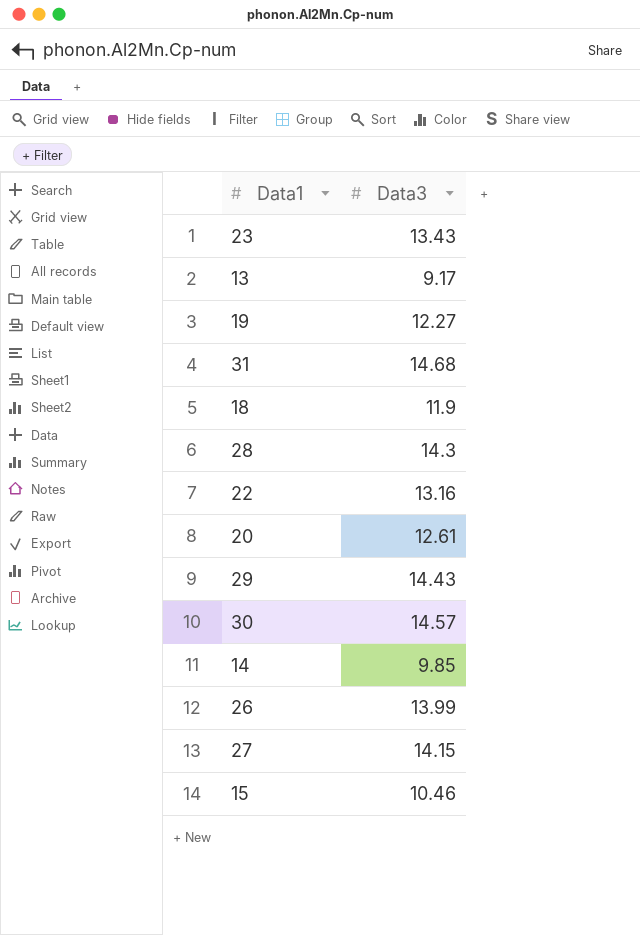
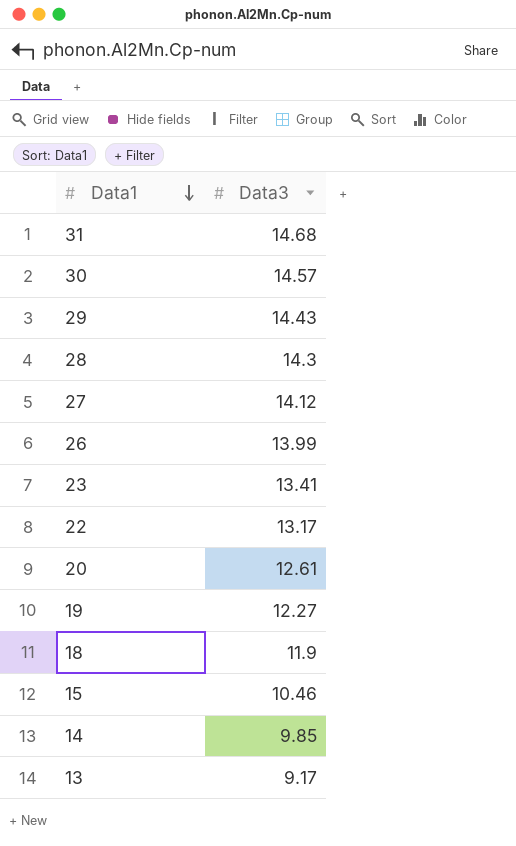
row order: none -> Data1 descending
27 | Data3: 14.15 -> 14.12
23 | Data3: 13.43 -> 13.41
22 | Data3: 13.16 -> 13.17

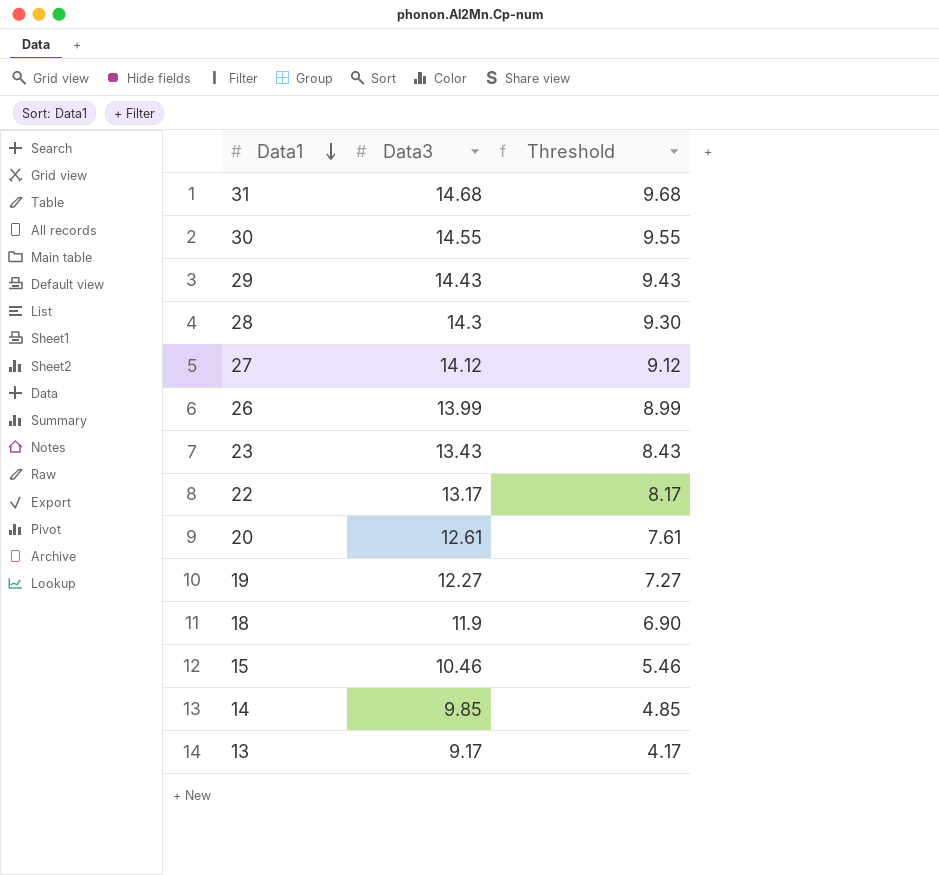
column Threshold | formula: none -> [Data3] - 5
30 | Data3: 14.57 -> 14.55
23 | Data3: 13.41 -> 13.43

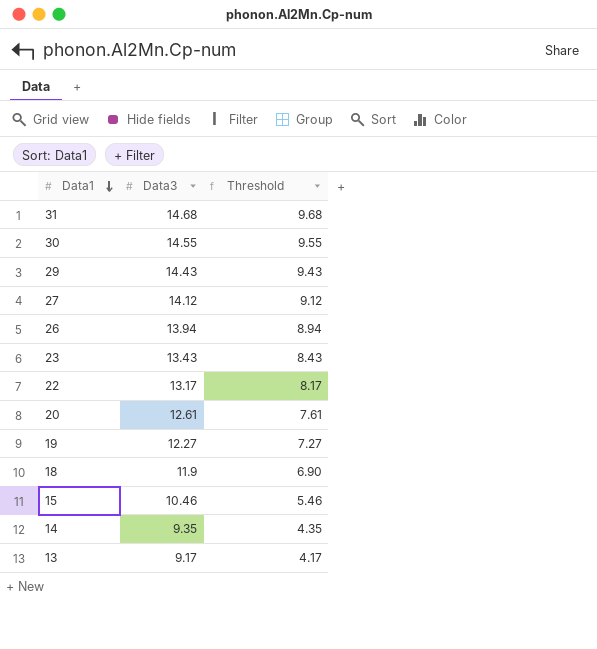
row 28: 14.3 | 9.30 -> none
26 | Data3: 13.99 -> 13.94
26 | Threshold: 8.99 -> 8.94
14 | Data3: 9.85 -> 9.35
14 | Threshold: 4.85 -> 4.35

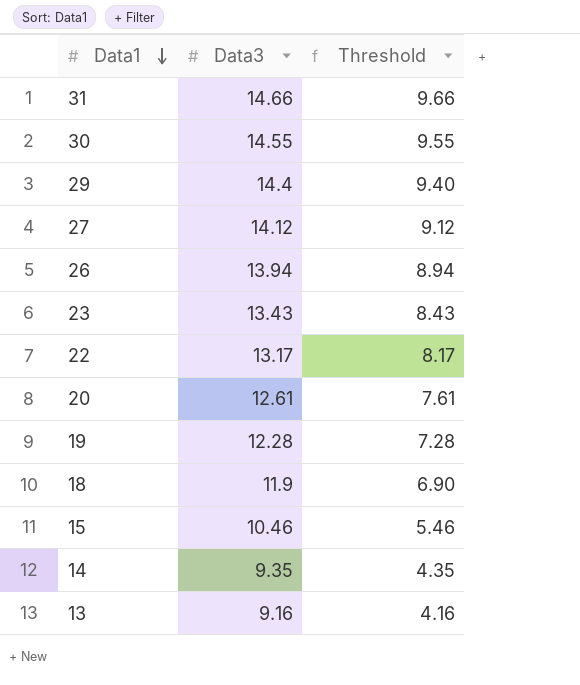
31 | Data3: 14.68 -> 14.66
31 | Threshold: 9.68 -> 9.66
29 | Data3: 14.43 -> 14.4
29 | Threshold: 9.43 -> 9.40
19 | Data3: 12.27 -> 12.28
19 | Threshold: 7.27 -> 7.28
13 | Data3: 9.17 -> 9.16
13 | Threshold: 4.17 -> 4.16

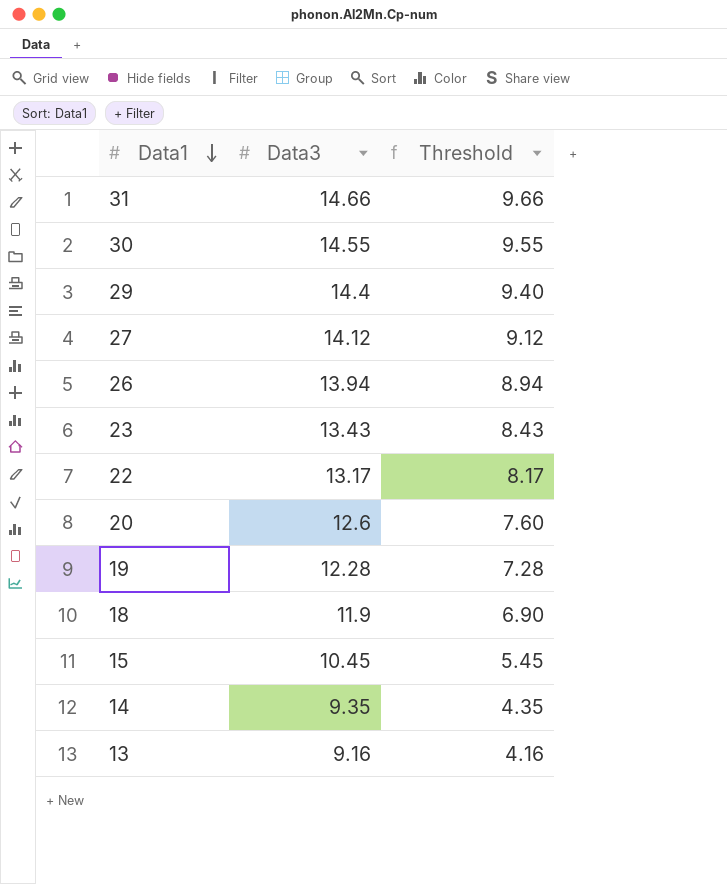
20 | Data3: 12.61 -> 12.6
20 | Threshold: 7.61 -> 7.60
15 | Data3: 10.46 -> 10.45
15 | Threshold: 5.46 -> 5.45

